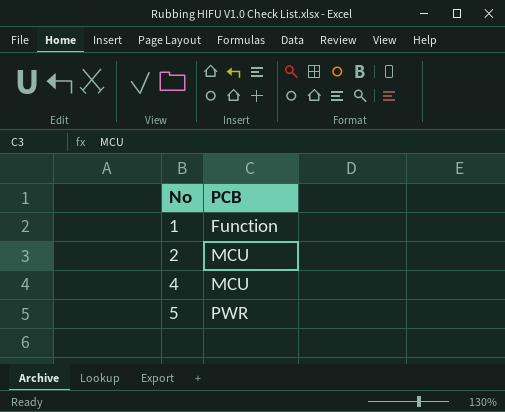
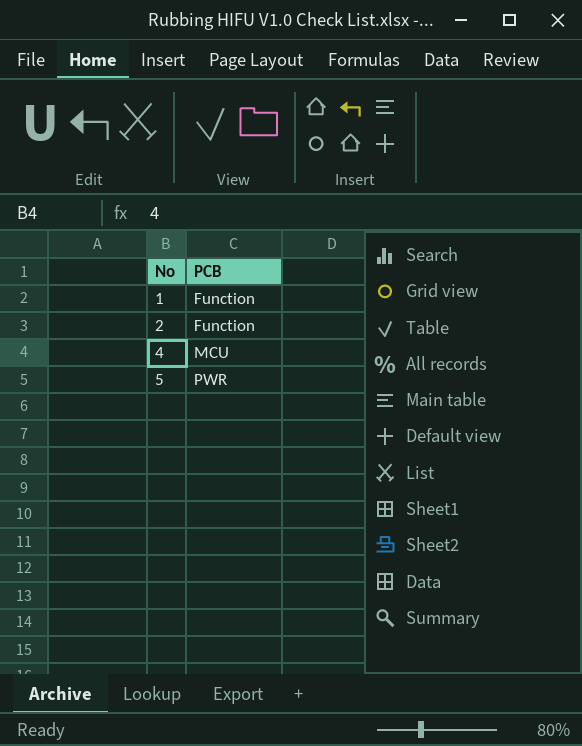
2 | PCB: MCU -> Function

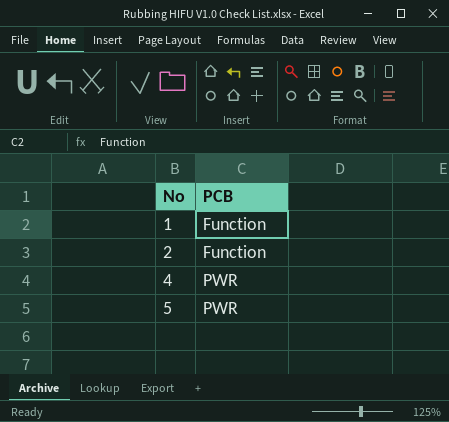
4 | PCB: MCU -> PWR

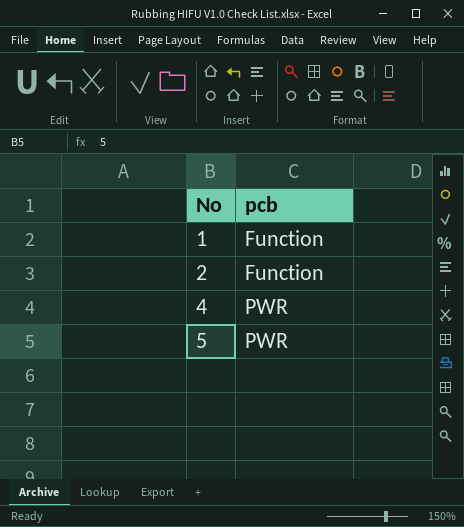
column name: PCB -> pcb

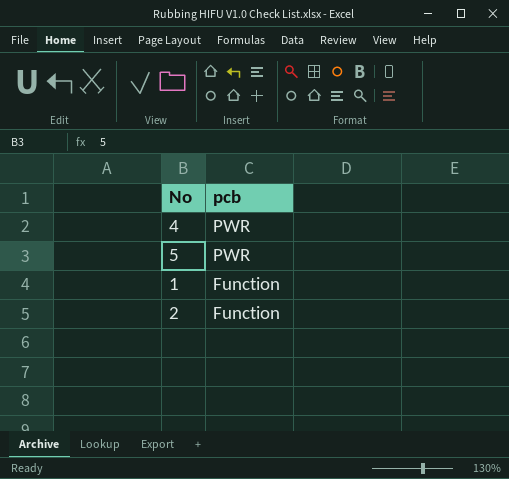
row order: No ascending -> pcb descending

